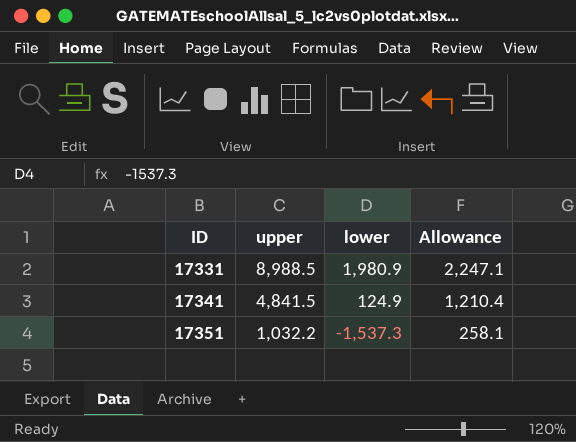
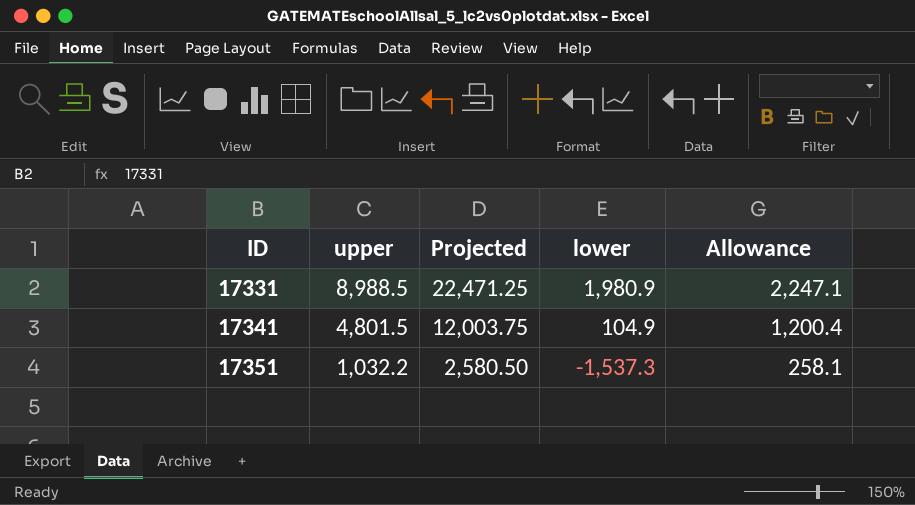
column Projected | formula: none -> [upper] * 2.5
17341 | upper: 4,841.5 -> 4,801.5
17341 | lower: 124.9 -> 104.9
17341 | Allowance: 1,210.4 -> 1,200.4

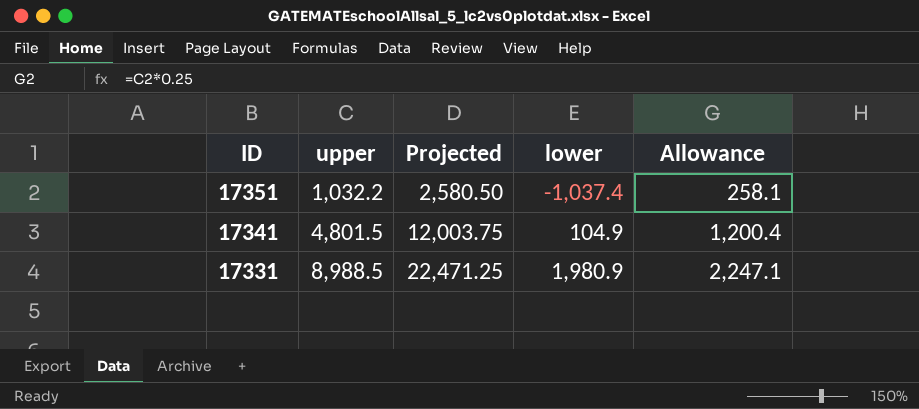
row order: ID ascending -> ID descending
17351 | lower: -1,537.3 -> -1,037.4

